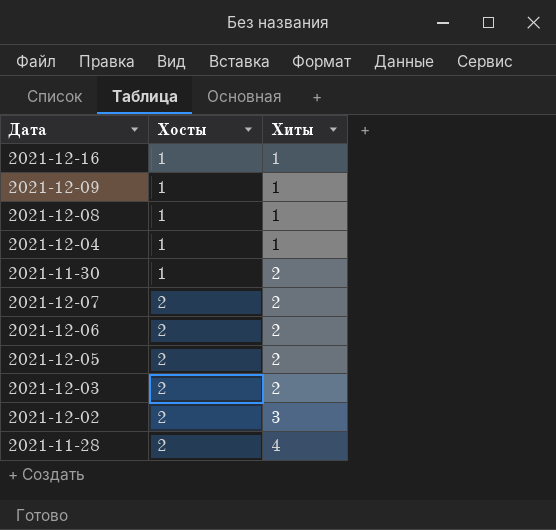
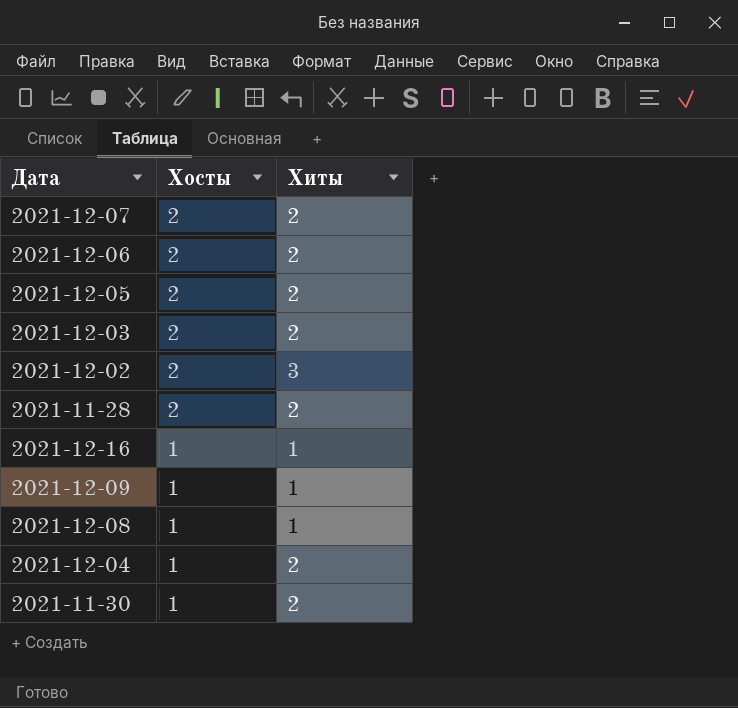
row order: Хосты ascending -> Хосты descending
2021-11-28 | Хиты: 4 -> 2
2021-12-04 | Хиты: 1 -> 2

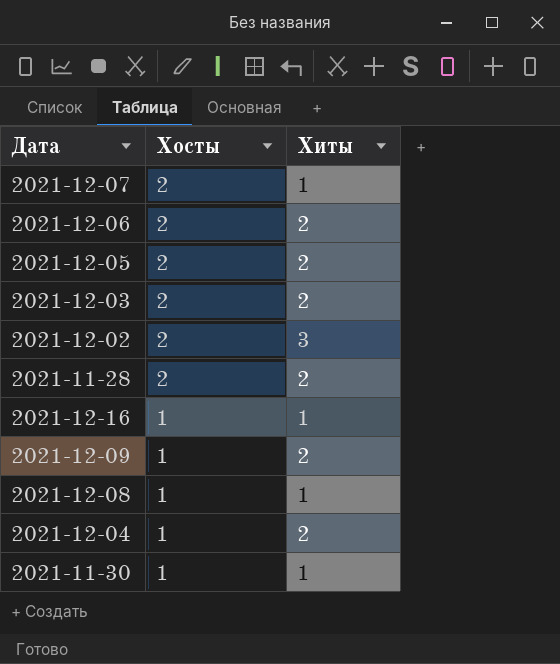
2021-12-07 | Хиты: 2 -> 1
2021-12-09 | Хиты: 1 -> 2
2021-11-30 | Хиты: 2 -> 1

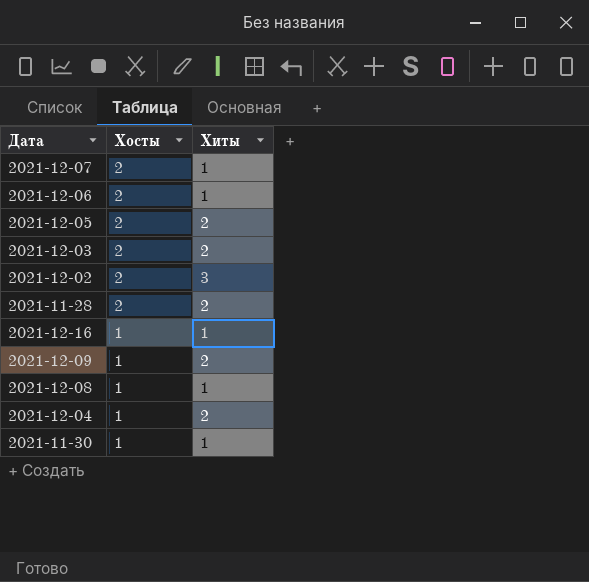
2021-12-06 | Хиты: 2 -> 1

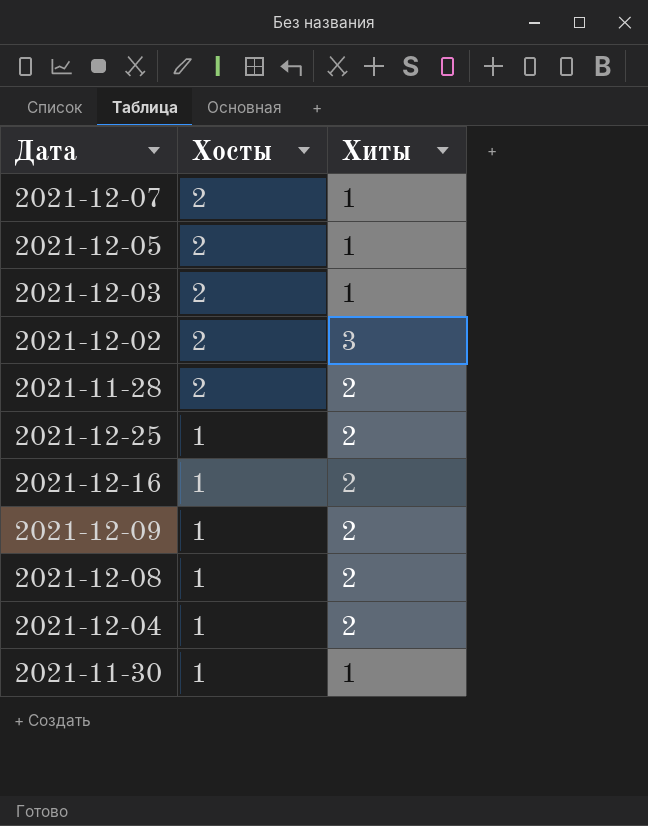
row 2021-12-06: 2 | 1 -> none
2021-12-05 | Хиты: 2 -> 1
2021-12-03 | Хиты: 2 -> 1
row 2021-12-25: none -> 1 | 2
2021-12-16 | Хиты: 1 -> 2
2021-12-08 | Хиты: 1 -> 2

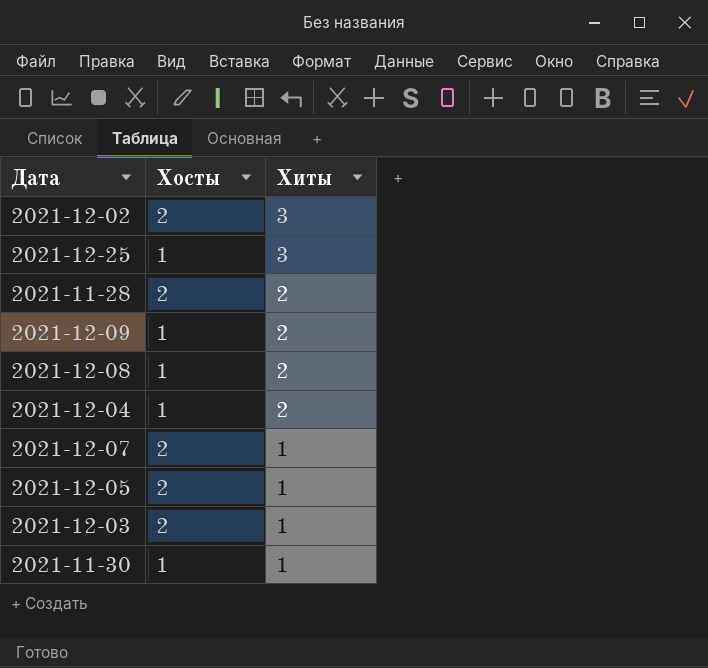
row order: Хосты descending -> Хиты descending
row 2021-12-16: 1 | 2 -> none
2021-12-25 | Хиты: 2 -> 3

